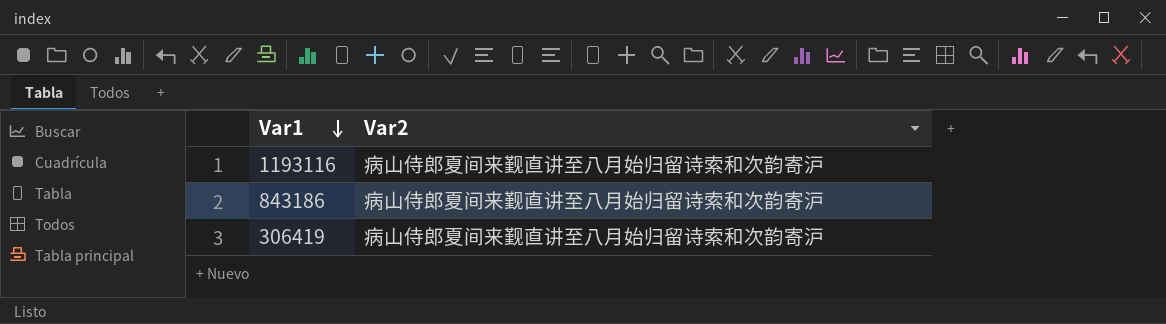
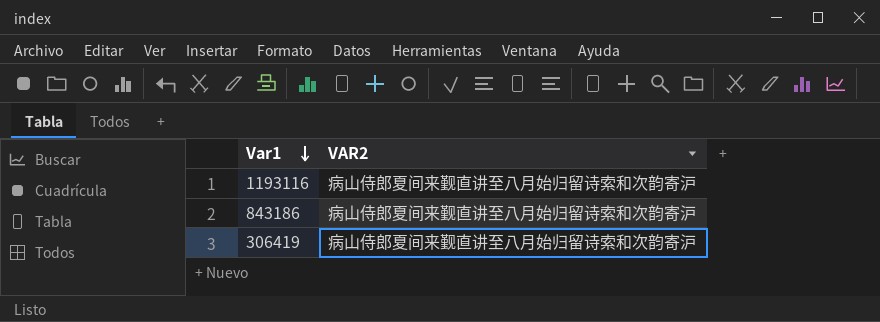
column name: Var2 -> VAR2

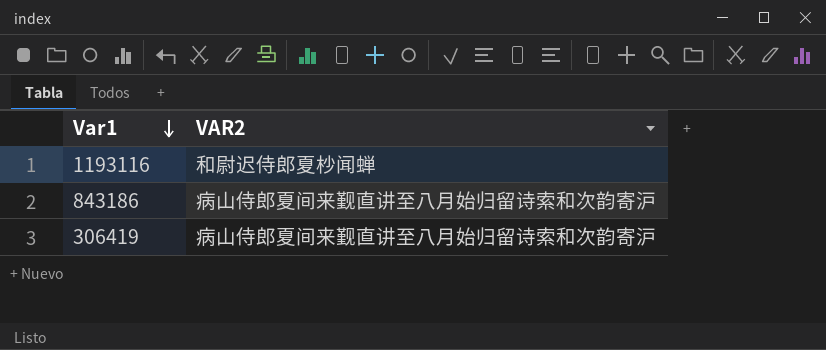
1193116 | VAR2: 病山侍郎夏间来觐直讲至八月始归留诗索和次韵寄沪 -> 和尉迟侍郎夏杪闻蝉

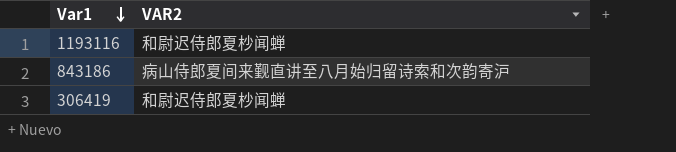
306419 | VAR2: 病山侍郎夏间来觐直讲至八月始归留诗索和次韵寄沪 -> 和尉迟侍郎夏杪闻蝉

